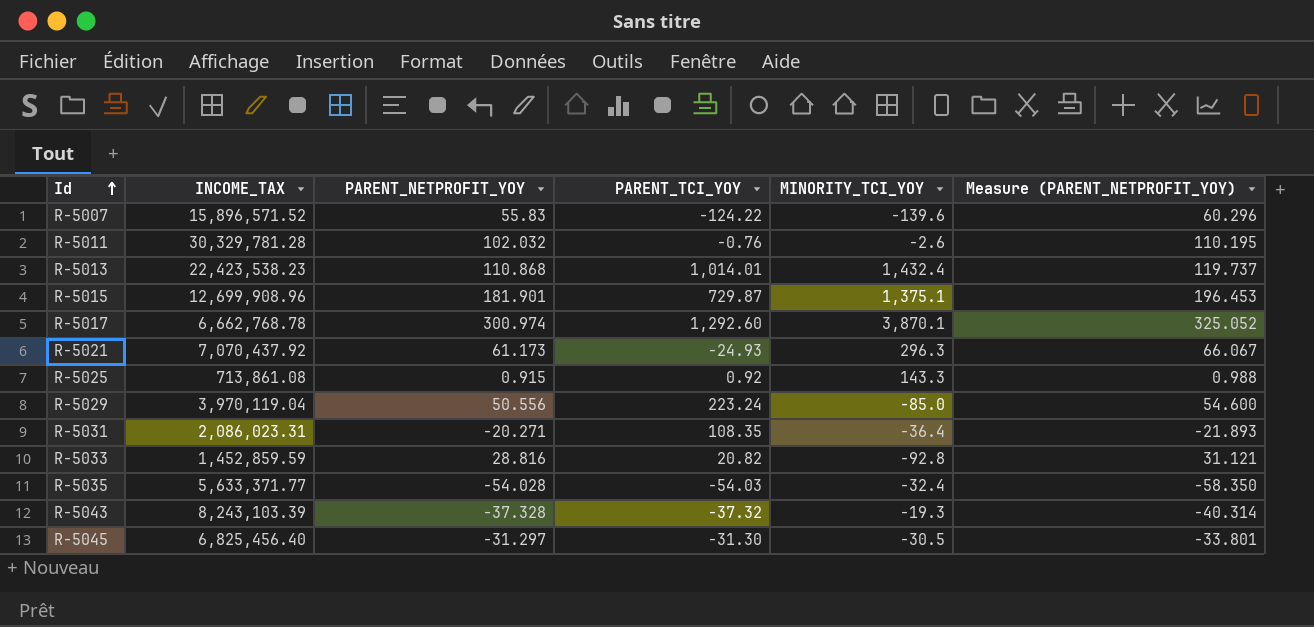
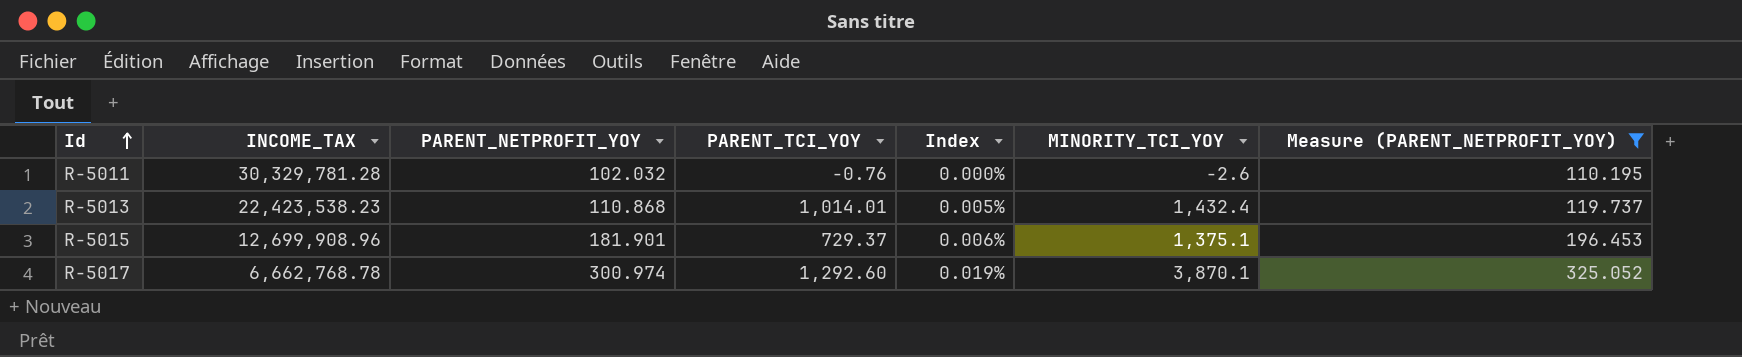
filter: none -> Measure (PARENT_NETPROFIT_YOY) >= 110.195
column Index | formula: none -> [PARENT_TCI_YOY] / [INCOME_TAX]
R-5015 | PARENT_TCI_YOY: 729.87 -> 729.37

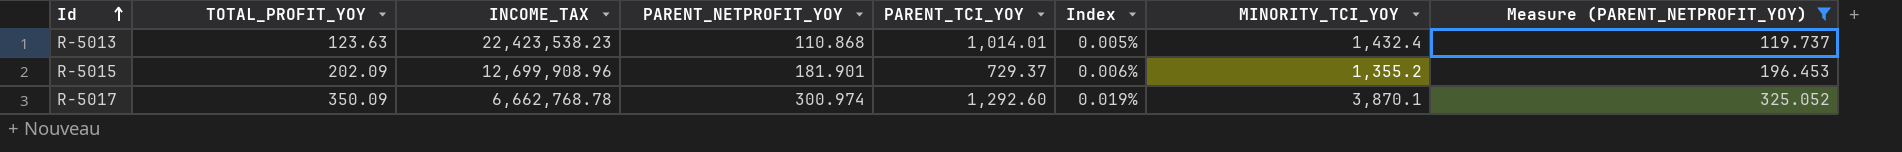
column TOTAL_PROFIT_YOY | position: none -> 2
row R-5011: 30,329,781.28 | 102.032 | -0.76 | 0.000% | -2.6 | 110.195 -> none
R-5015 | MINORITY_TCI_YOY: 1,375.1 -> 1,355.2

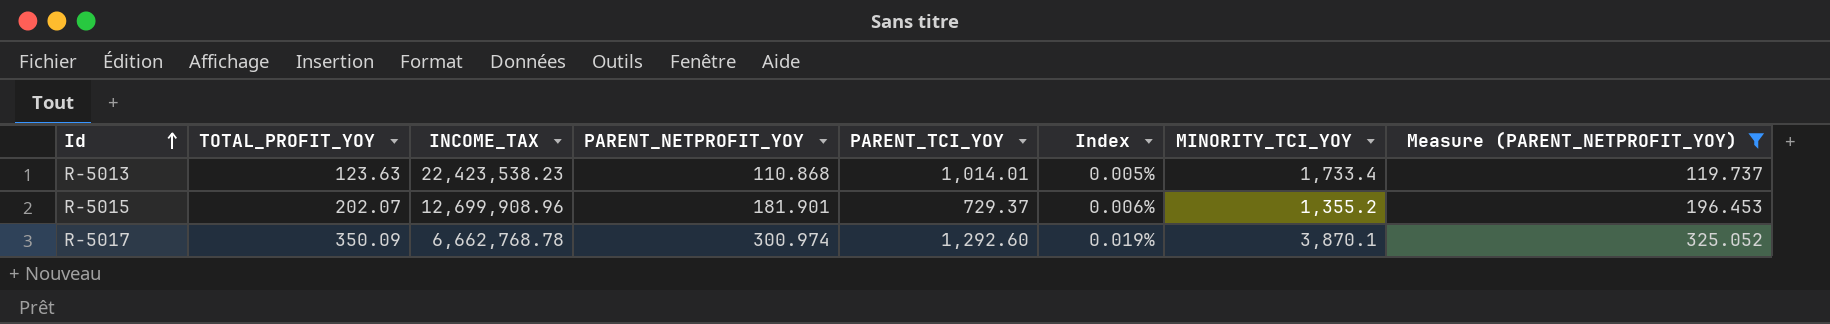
R-5013 | MINORITY_TCI_YOY: 1,432.4 -> 1,733.4
R-5015 | TOTAL_PROFIT_YOY: 202.09 -> 202.07

